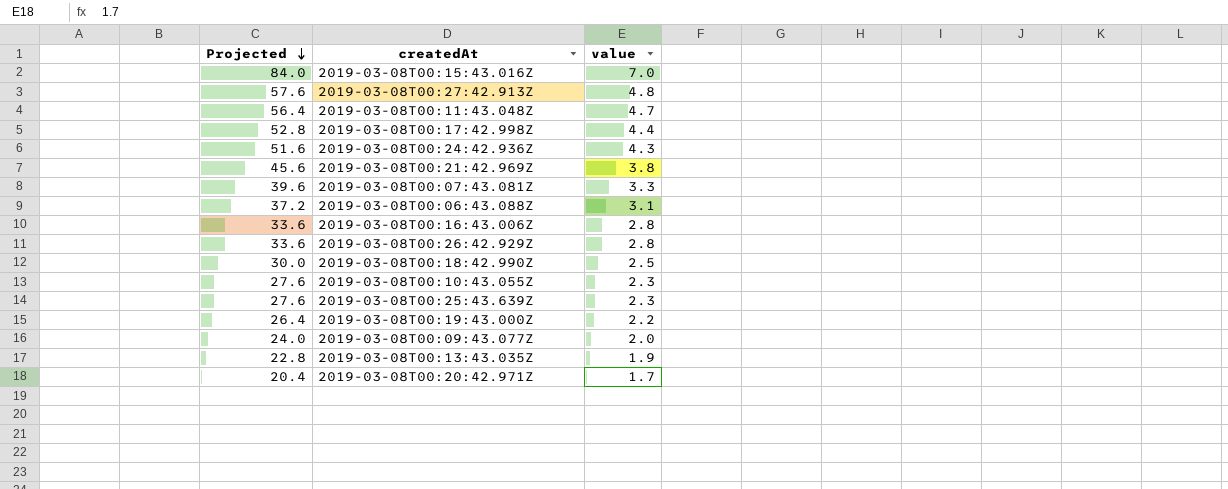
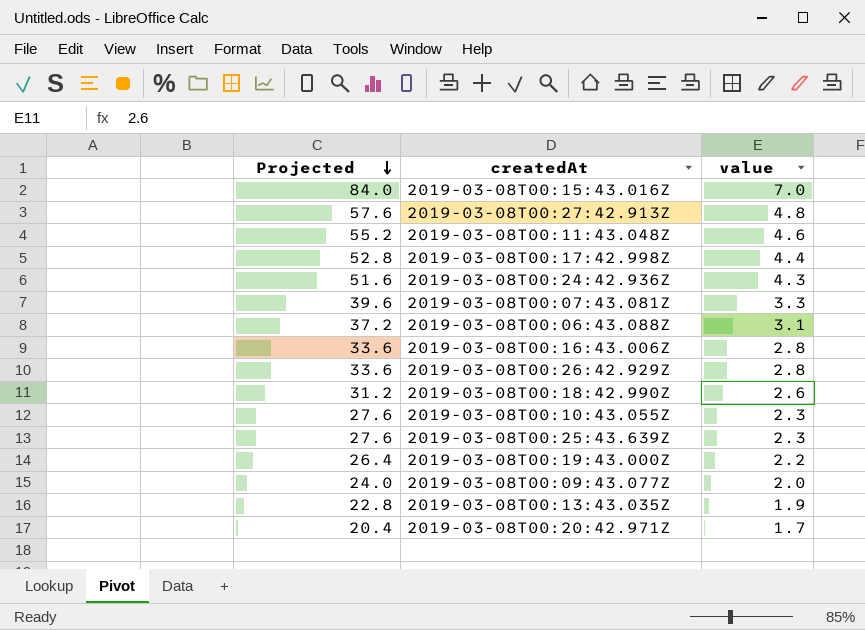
row 2019-03-08T00:21:42.969Z: 45.6 | 3.8 -> none
2019-03-08T00:11:43.048Z | Projected: 56.4 -> 55.2
2019-03-08T00:11:43.048Z | value: 4.7 -> 4.6
2019-03-08T00:18:42.990Z | Projected: 30.0 -> 31.2
2019-03-08T00:18:42.990Z | value: 2.5 -> 2.6

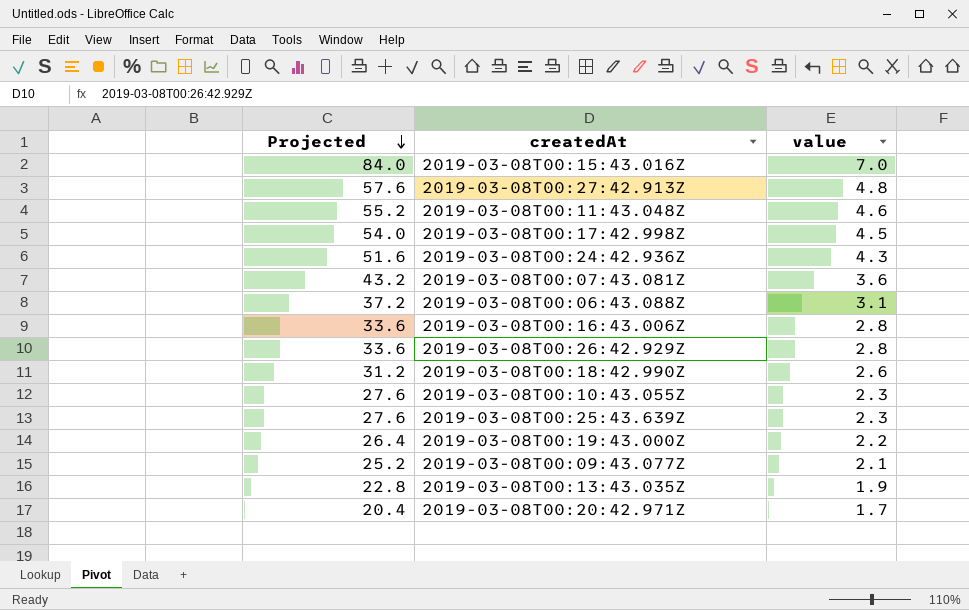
2019-03-08T00:17:42.998Z | Projected: 52.8 -> 54.0
2019-03-08T00:17:42.998Z | value: 4.4 -> 4.5
2019-03-08T00:07:43.081Z | Projected: 39.6 -> 43.2
2019-03-08T00:07:43.081Z | value: 3.3 -> 3.6
2019-03-08T00:09:43.077Z | Projected: 24.0 -> 25.2
2019-03-08T00:09:43.077Z | value: 2.0 -> 2.1

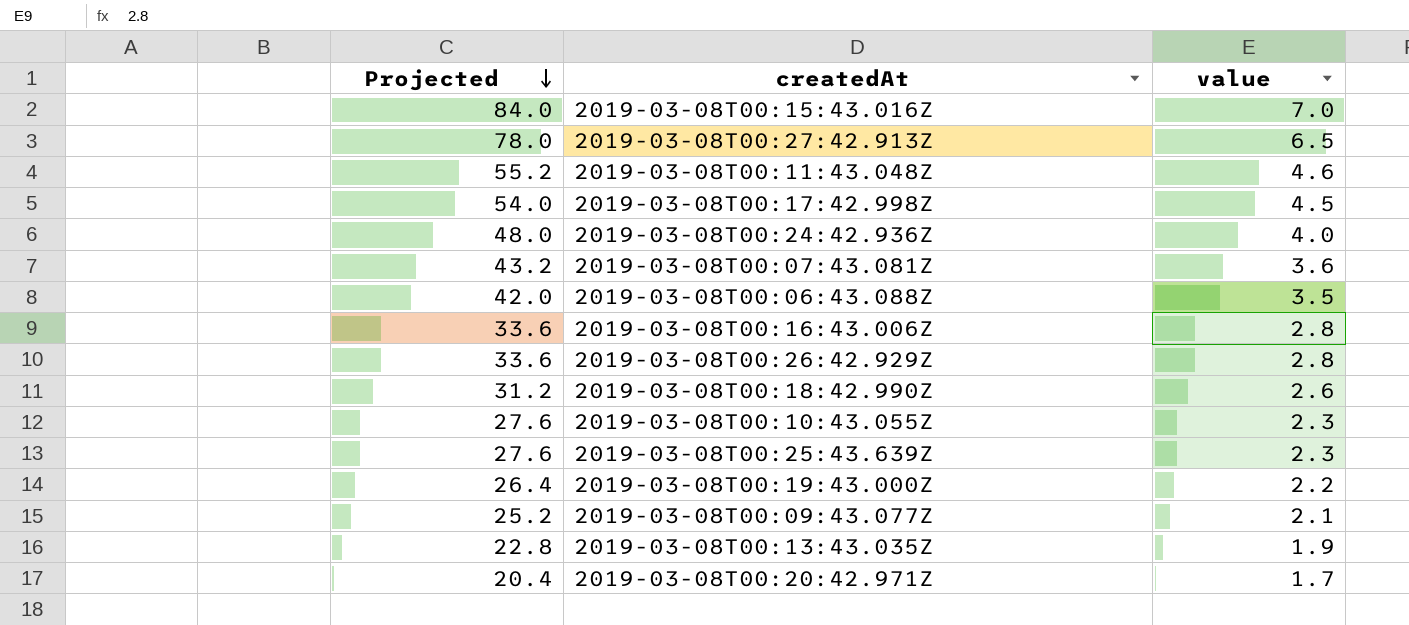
2019-03-08T00:27:42.913Z | Projected: 57.6 -> 78.0
2019-03-08T00:27:42.913Z | value: 4.8 -> 6.5
2019-03-08T00:24:42.936Z | Projected: 51.6 -> 48.0
2019-03-08T00:24:42.936Z | value: 4.3 -> 4.0
2019-03-08T00:06:43.088Z | Projected: 37.2 -> 42.0
2019-03-08T00:06:43.088Z | value: 3.1 -> 3.5

